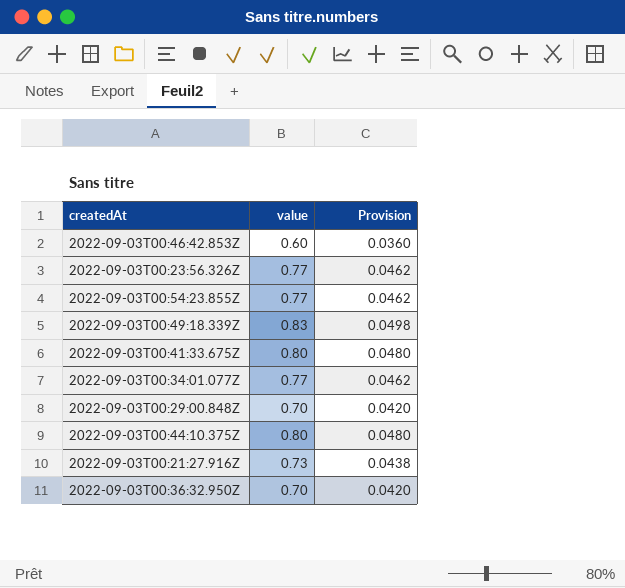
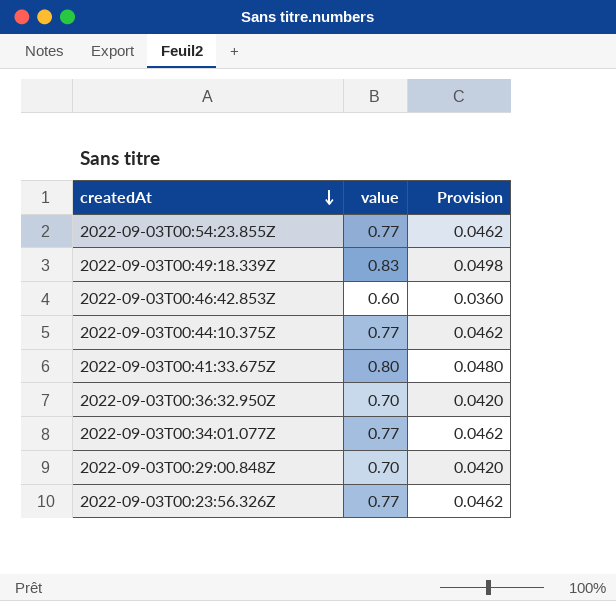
row order: none -> createdAt descending
row 2022-09-03T00:21:27.916Z: 0.73 | 0.0438 -> none
2022-09-03T00:44:10.375Z | value: 0.80 -> 0.77
2022-09-03T00:44:10.375Z | Provision: 0.0480 -> 0.0462

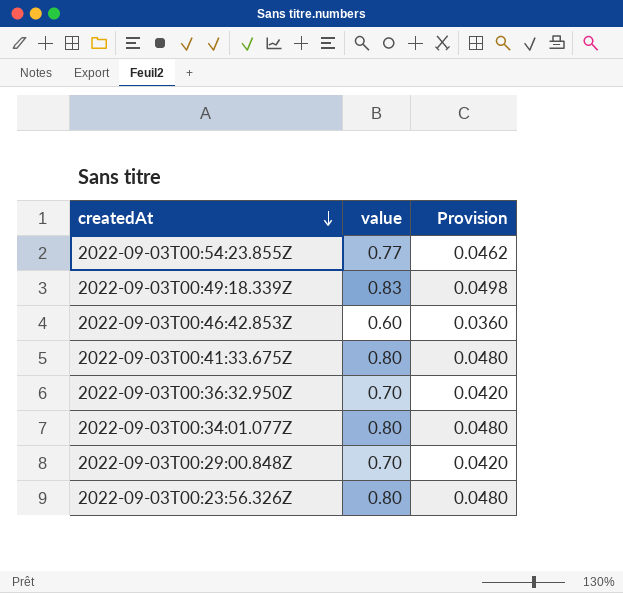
row 2022-09-03T00:44:10.375Z: 0.77 | 0.0462 -> none
2022-09-03T00:34:01.077Z | value: 0.77 -> 0.80
2022-09-03T00:34:01.077Z | Provision: 0.0462 -> 0.0480
2022-09-03T00:23:56.326Z | value: 0.77 -> 0.80
2022-09-03T00:23:56.326Z | Provision: 0.0462 -> 0.0480

